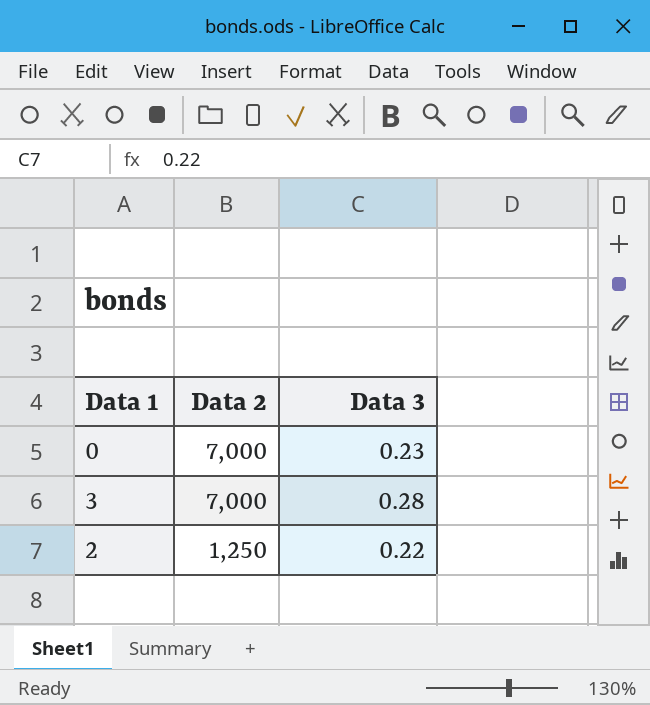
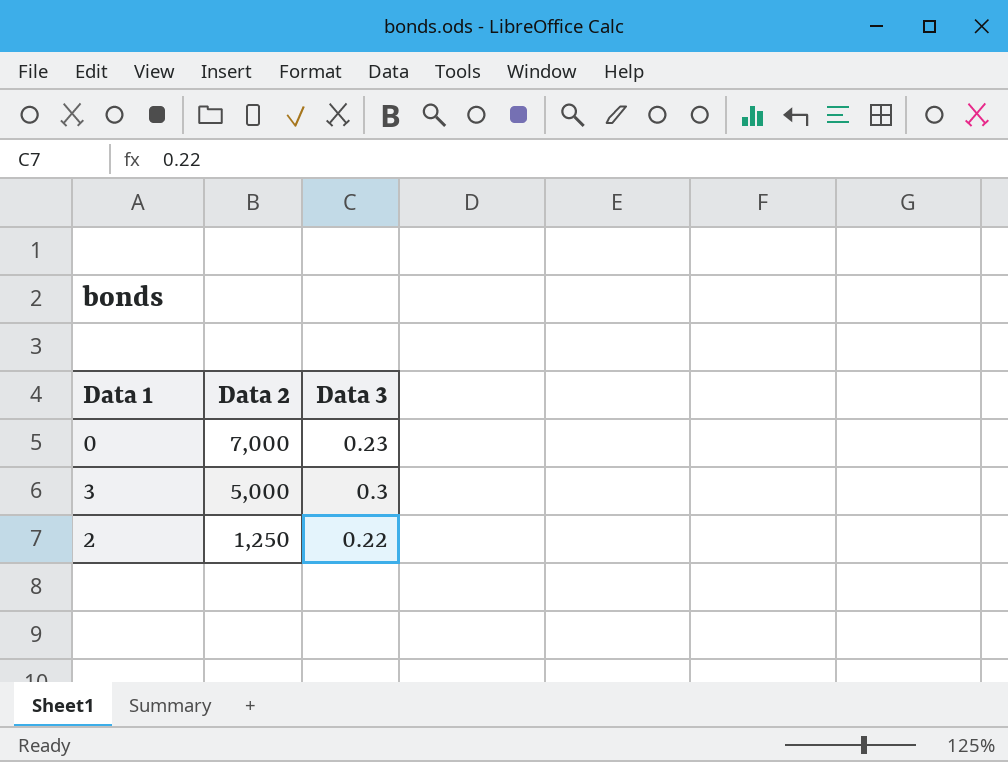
3 | Data 2: 7,000 -> 5,000
3 | Data 3: 0.28 -> 0.3

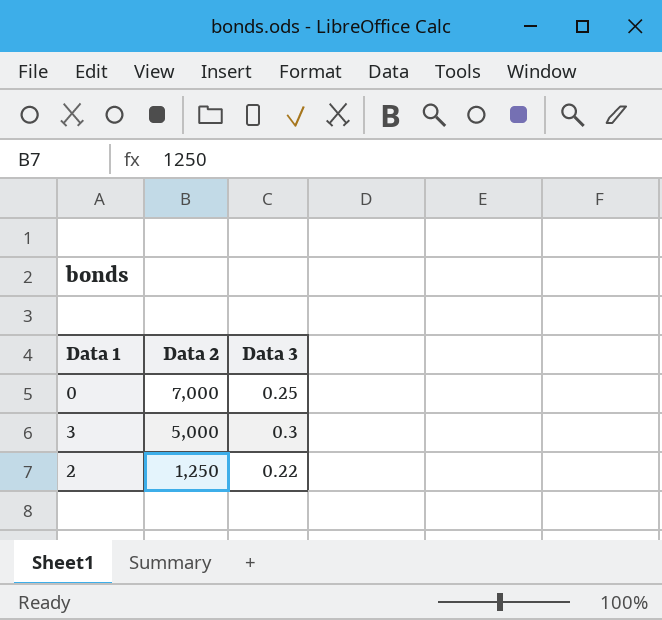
0 | Data 3: 0.23 -> 0.25

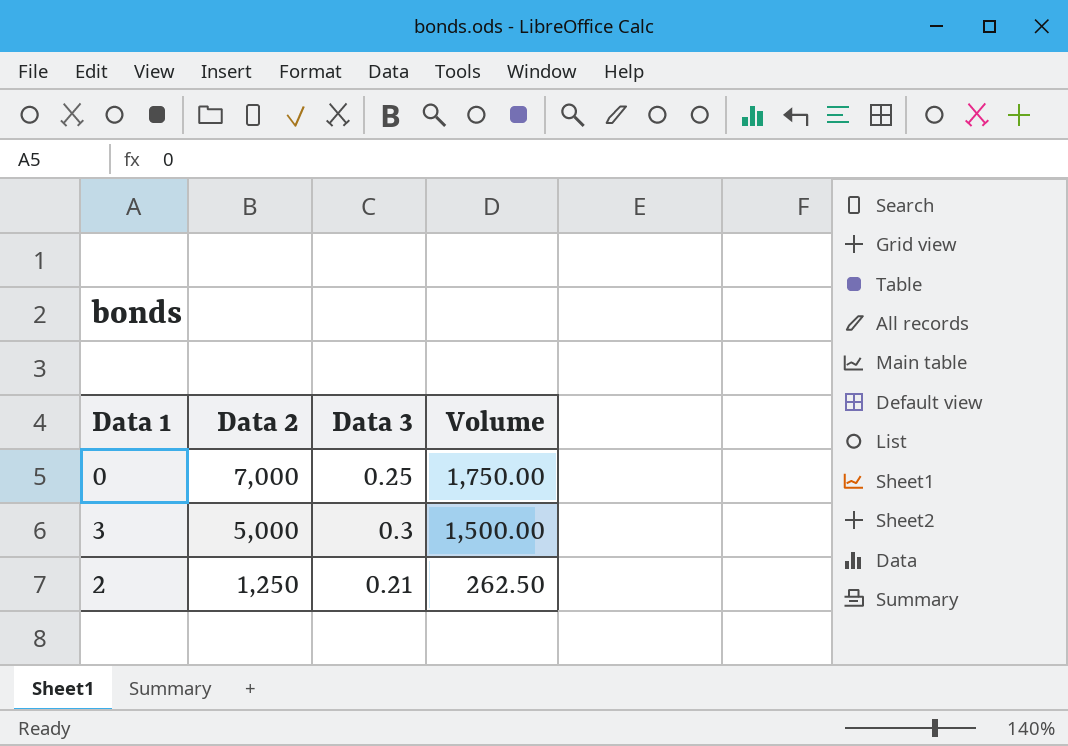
column Volume | formula: none -> [Data 2] * [Data 3]
2 | Data 3: 0.22 -> 0.21

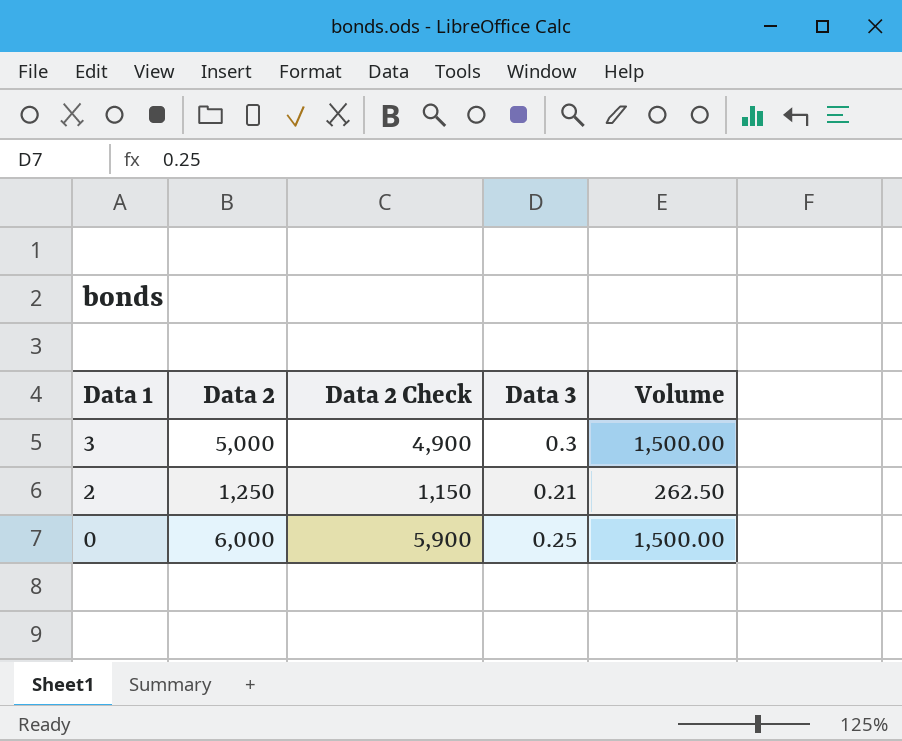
row order: Data 2 descending -> Data 1 descending
column Data 2 Check | formula: none -> [Data 2] - 100
0 | Data 2: 7,000 -> 6,000
0 | Volume: 1,750.00 -> 1,500.00

